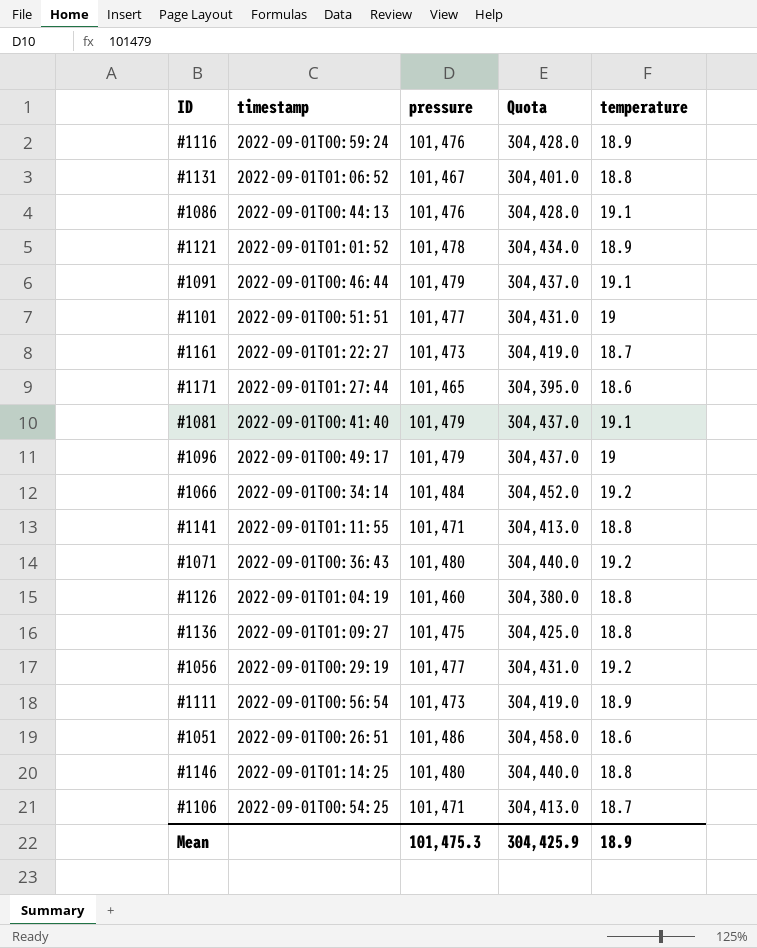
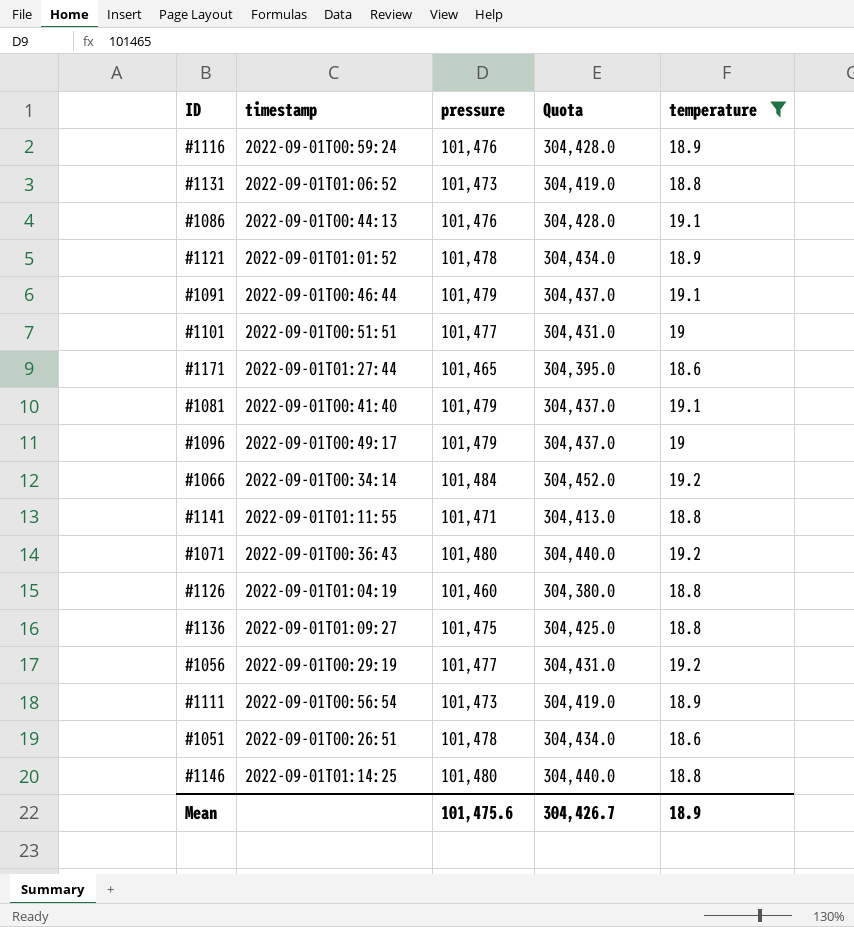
filter: none -> temperature != 18.7
#1131 | pressure: 101,467 -> 101,473
#1131 | Quota: 304,401.0 -> 304,419.0
#1051 | pressure: 101,486 -> 101,478
#1051 | Quota: 304,458.0 -> 304,434.0
Mean | pressure: 101,475.3 -> 101,475.6
Mean | Quota: 304,425.9 -> 304,426.7

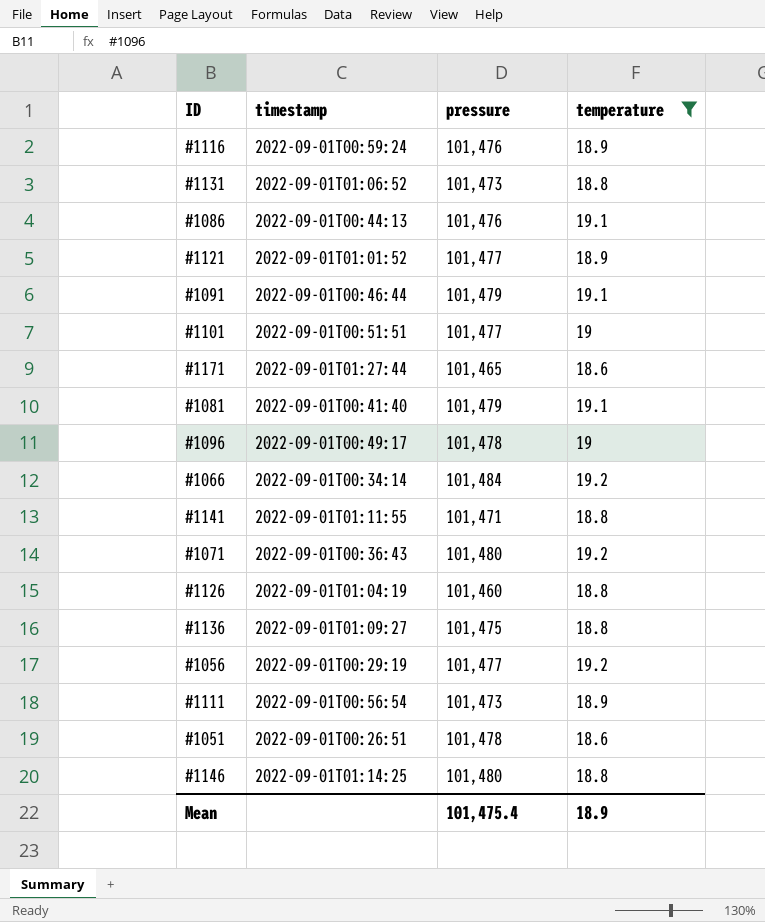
column Quota | formula: [pressure] * 3 -> none
#1121 | pressure: 101,478 -> 101,477
#1096 | pressure: 101,479 -> 101,478
Mean | pressure: 101,475.6 -> 101,475.4

